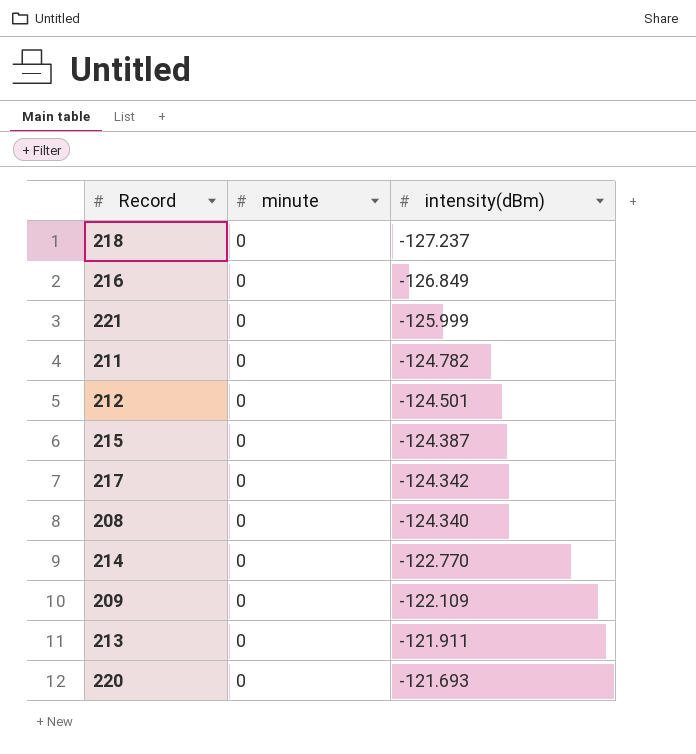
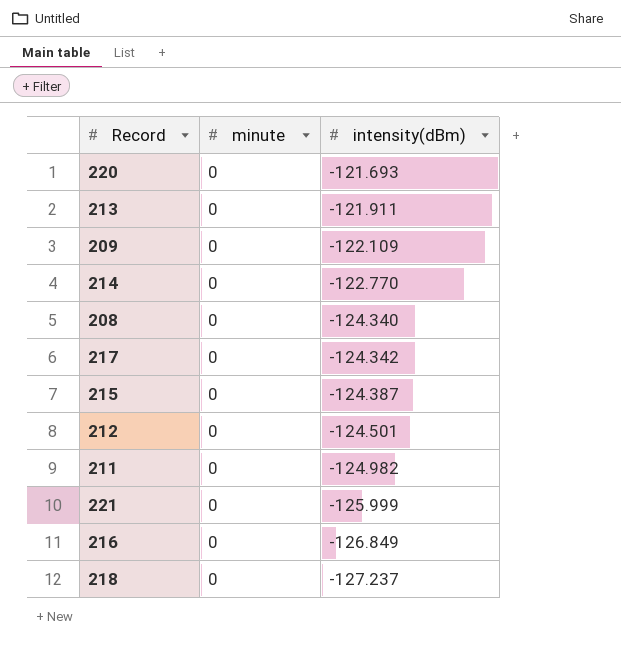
row order: intensity(dBm) ascending -> intensity(dBm) descending
211 | intensity(dBm): -124.782 -> -124.982

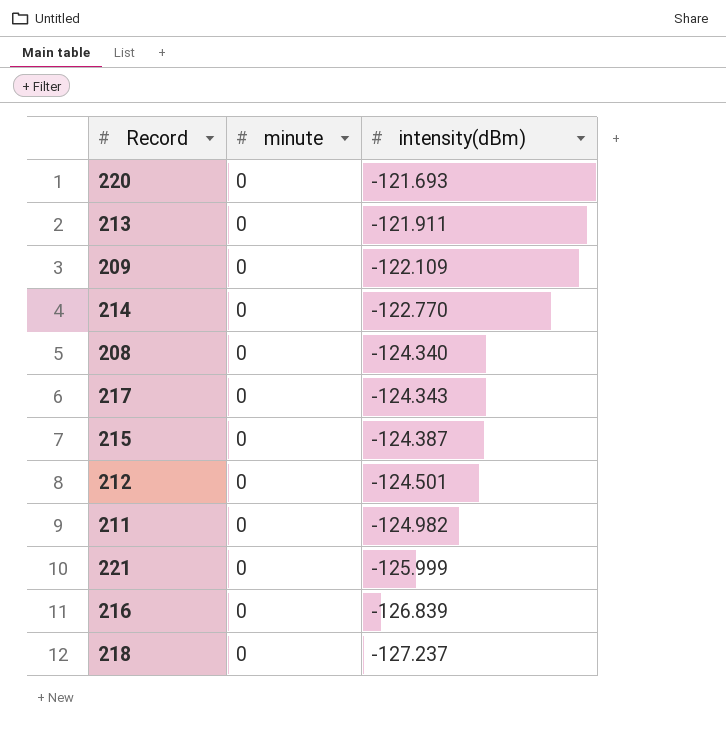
217 | intensity(dBm): -124.342 -> -124.343
216 | intensity(dBm): -126.849 -> -126.839

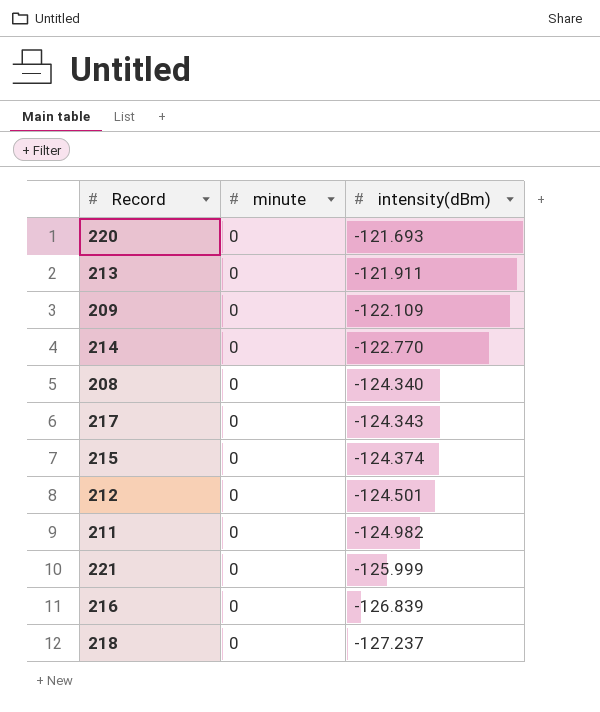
215 | intensity(dBm): -124.387 -> -124.374

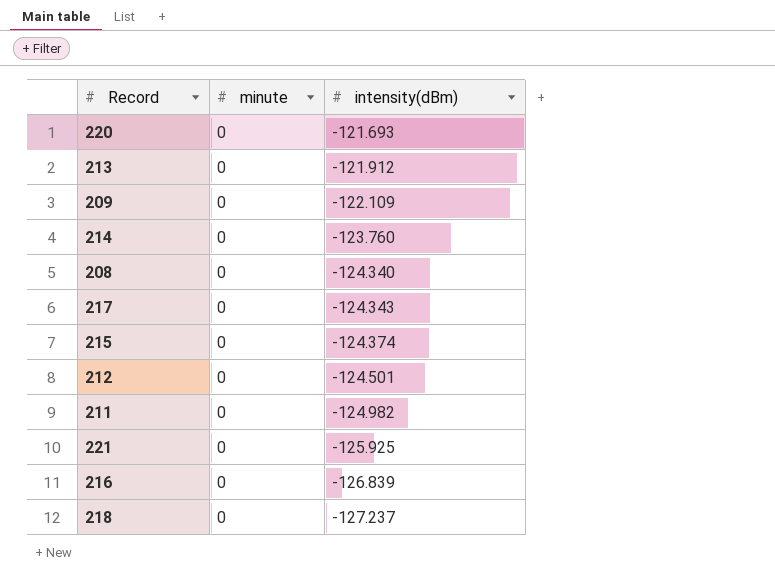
213 | intensity(dBm): -121.911 -> -121.912
214 | intensity(dBm): -122.770 -> -123.760
221 | intensity(dBm): -125.999 -> -125.925

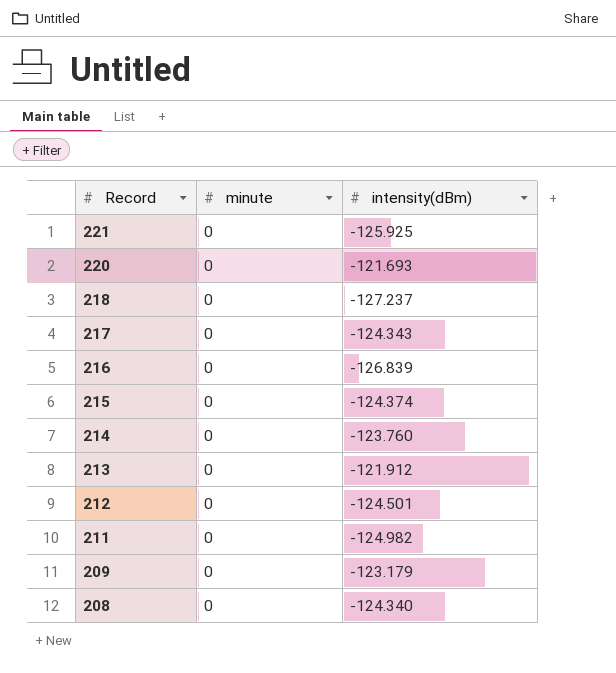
row order: intensity(dBm) descending -> Record descending
209 | intensity(dBm): -122.109 -> -123.179

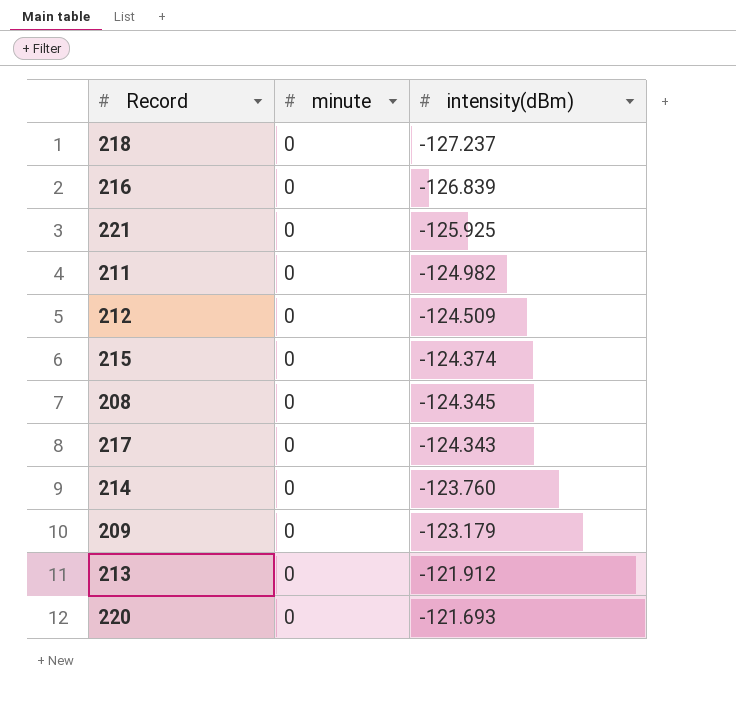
row order: Record descending -> intensity(dBm) ascending
212 | intensity(dBm): -124.501 -> -124.509
208 | intensity(dBm): -124.340 -> -124.345

